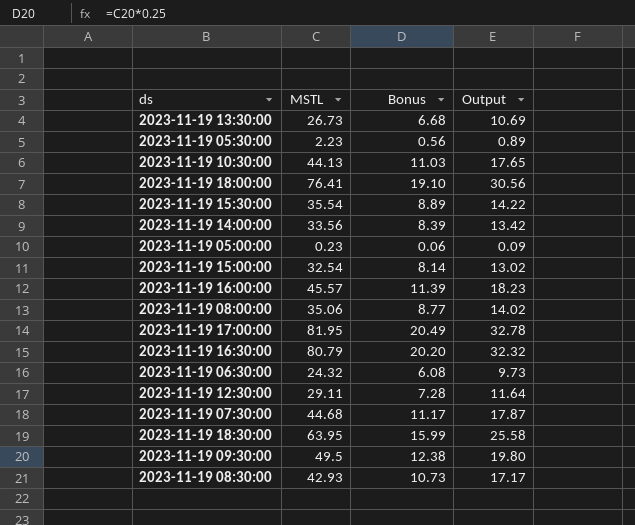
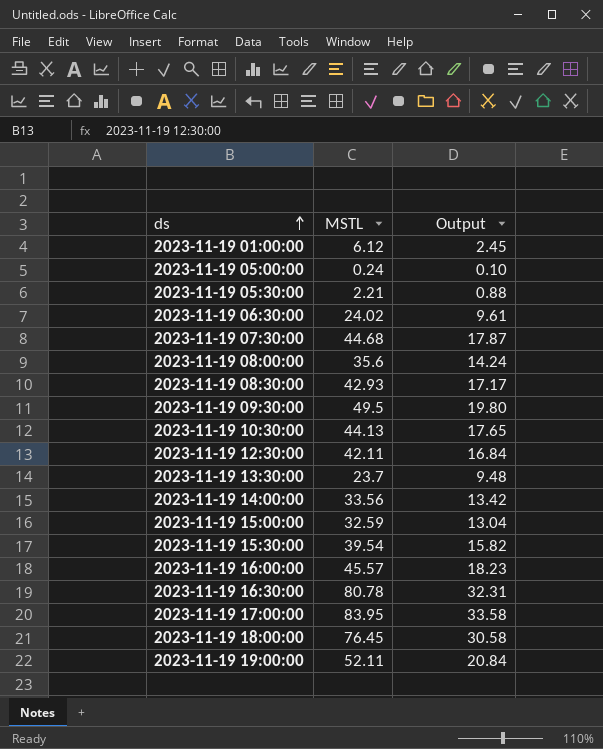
row order: none -> ds ascending
column Bonus | formula: [MSTL] * 0.25 -> none
row 2023-11-19 18:30:00: 63.95 | 15.99 | 25.58 -> none
row 2023-11-19 01:00:00: none -> 6.12 | 2.45
2023-11-19 05:00:00 | MSTL: 0.23 -> 0.24
2023-11-19 05:00:00 | Output: 0.09 -> 0.10
2023-11-19 05:30:00 | MSTL: 2.23 -> 2.21
2023-11-19 05:30:00 | Output: 0.89 -> 0.88
2023-11-19 06:30:00 | MSTL: 24.32 -> 24.02
2023-11-19 06:30:00 | Output: 9.73 -> 9.61
2023-11-19 08:00:00 | MSTL: 35.06 -> 35.6
2023-11-19 08:00:00 | Output: 14.02 -> 14.24
2023-11-19 12:30:00 | MSTL: 29.11 -> 42.11
2023-11-19 12:30:00 | Output: 11.64 -> 16.84
2023-11-19 13:30:00 | MSTL: 26.73 -> 23.7
2023-11-19 13:30:00 | Output: 10.69 -> 9.48
2023-11-19 15:00:00 | MSTL: 32.54 -> 32.59
2023-11-19 15:00:00 | Output: 13.02 -> 13.04
2023-11-19 15:30:00 | MSTL: 35.54 -> 39.54
2023-11-19 15:30:00 | Output: 14.22 -> 15.82
2023-11-19 16:30:00 | MSTL: 80.79 -> 80.78
2023-11-19 16:30:00 | Output: 32.32 -> 32.31
2023-11-19 17:00:00 | MSTL: 81.95 -> 83.95
2023-11-19 17:00:00 | Output: 32.78 -> 33.58
2023-11-19 18:00:00 | MSTL: 76.41 -> 76.45
2023-11-19 18:00:00 | Output: 30.56 -> 30.58
row 2023-11-19 19:00:00: none -> 52.11 | 20.84

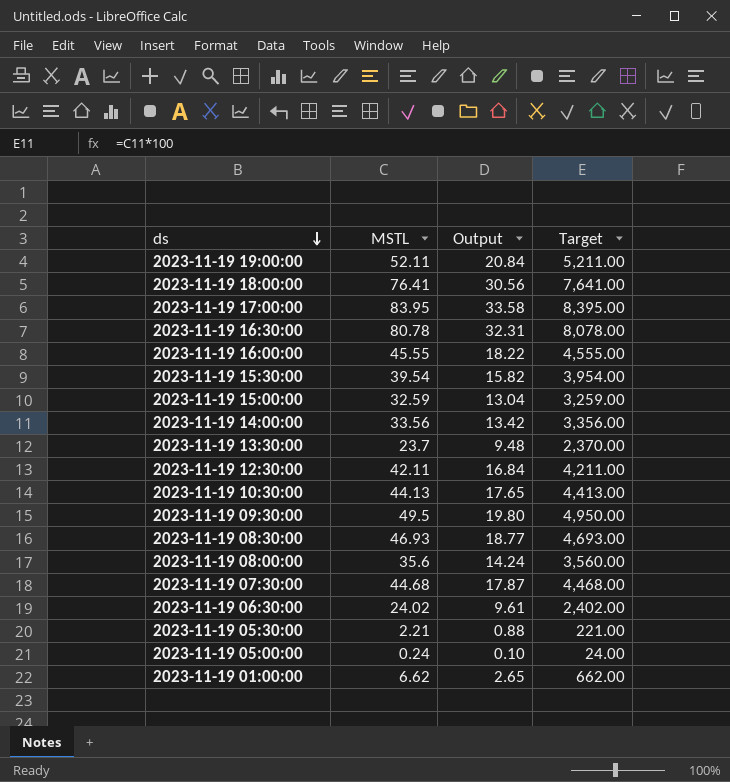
row order: ds ascending -> ds descending
column Target | formula: none -> [MSTL] * 100
2023-11-19 18:00:00 | MSTL: 76.45 -> 76.41
2023-11-19 18:00:00 | Output: 30.58 -> 30.56
2023-11-19 16:00:00 | MSTL: 45.57 -> 45.55
2023-11-19 16:00:00 | Output: 18.23 -> 18.22
2023-11-19 08:30:00 | MSTL: 42.93 -> 46.93
2023-11-19 08:30:00 | Output: 17.17 -> 18.77
2023-11-19 01:00:00 | MSTL: 6.12 -> 6.62
2023-11-19 01:00:00 | Output: 2.45 -> 2.65

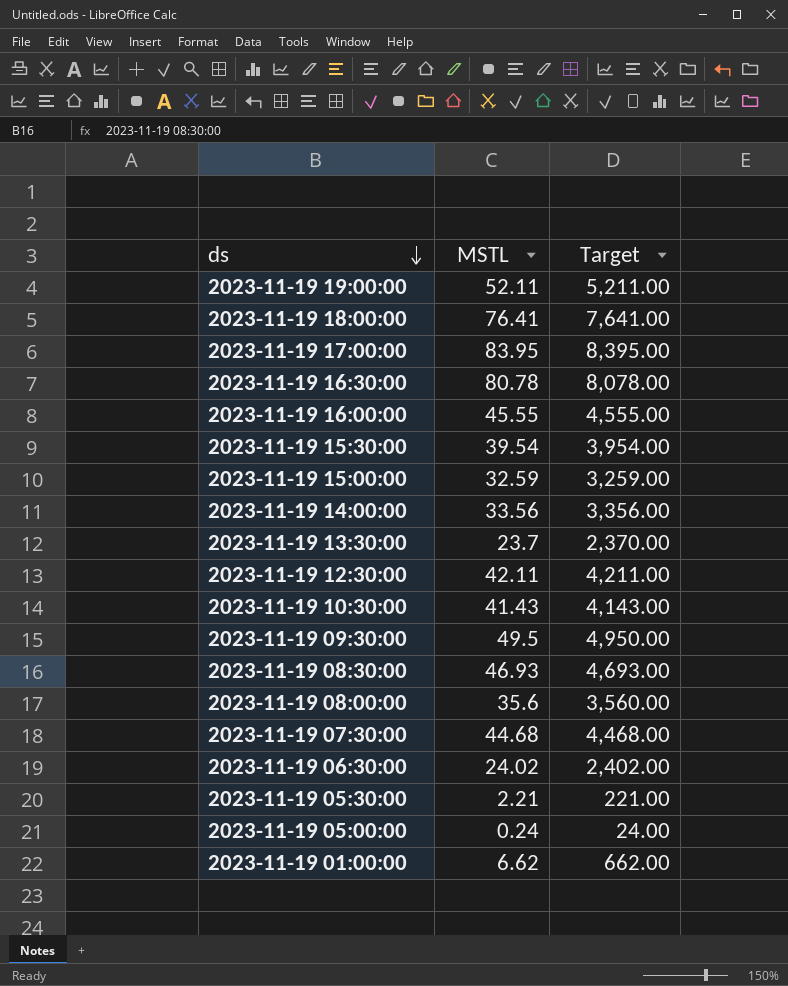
column Output | formula: [MSTL] * 0.4 -> none
2023-11-19 10:30:00 | MSTL: 44.13 -> 41.43
2023-11-19 10:30:00 | Target: 4,413.00 -> 4,143.00

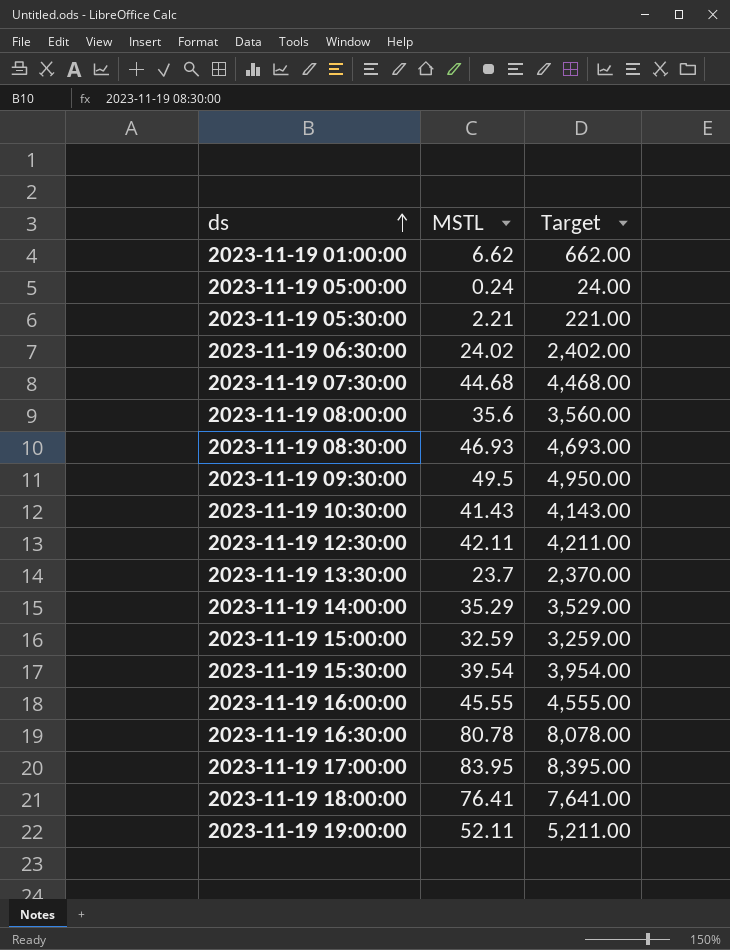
row order: ds descending -> ds ascending
2023-11-19 14:00:00 | MSTL: 33.56 -> 35.29
2023-11-19 14:00:00 | Target: 3,356.00 -> 3,529.00

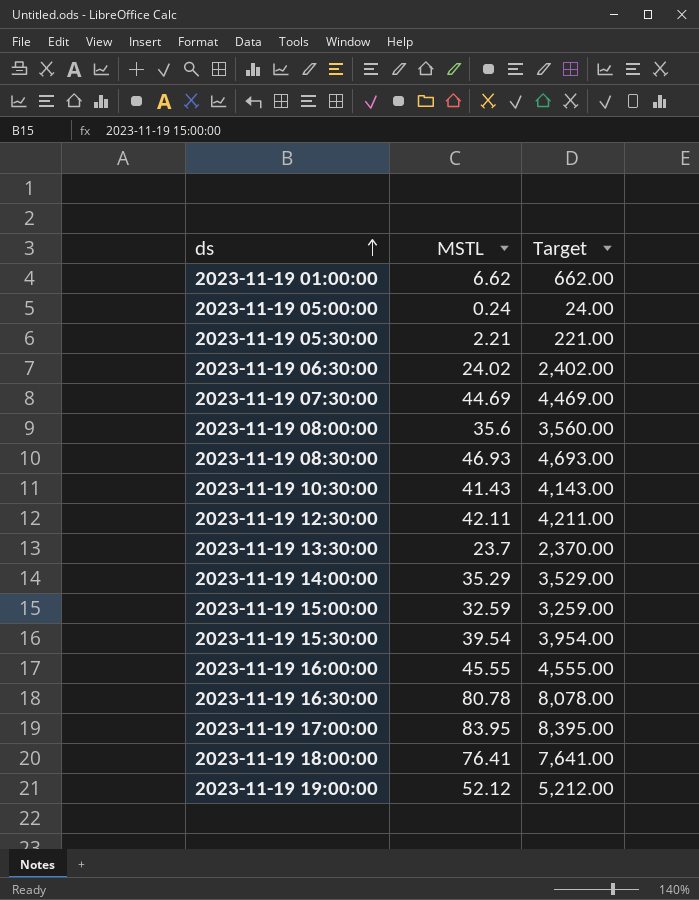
row 2023-11-19 09:30:00: 49.5 | 4,950.00 -> none
2023-11-19 07:30:00 | MSTL: 44.68 -> 44.69
2023-11-19 07:30:00 | Target: 4,468.00 -> 4,469.00
2023-11-19 19:00:00 | MSTL: 52.11 -> 52.12
2023-11-19 19:00:00 | Target: 5,211.00 -> 5,212.00

